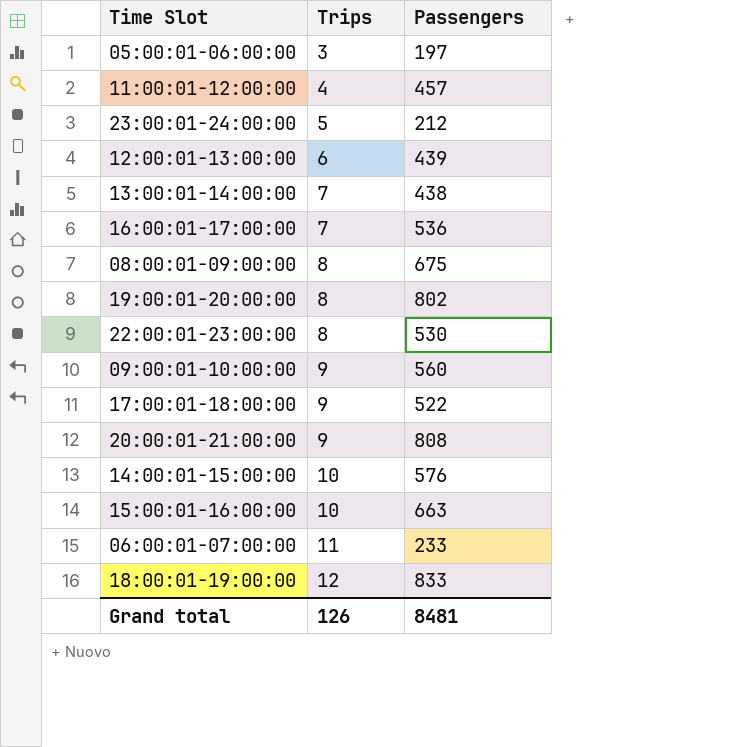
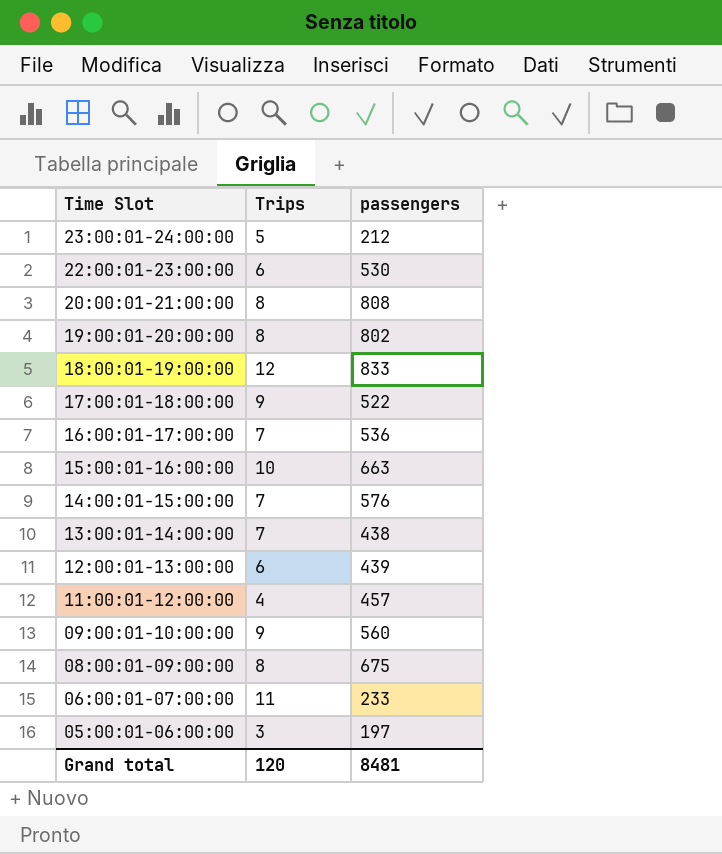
row order: Trips ascending -> Time Slot descending
column name: Passengers -> passengers
22:00:01-23:00:00 | Trips: 8 -> 6
20:00:01-21:00:00 | Trips: 9 -> 8
14:00:01-15:00:00 | Trips: 10 -> 7
Grand total | Trips: 126 -> 120

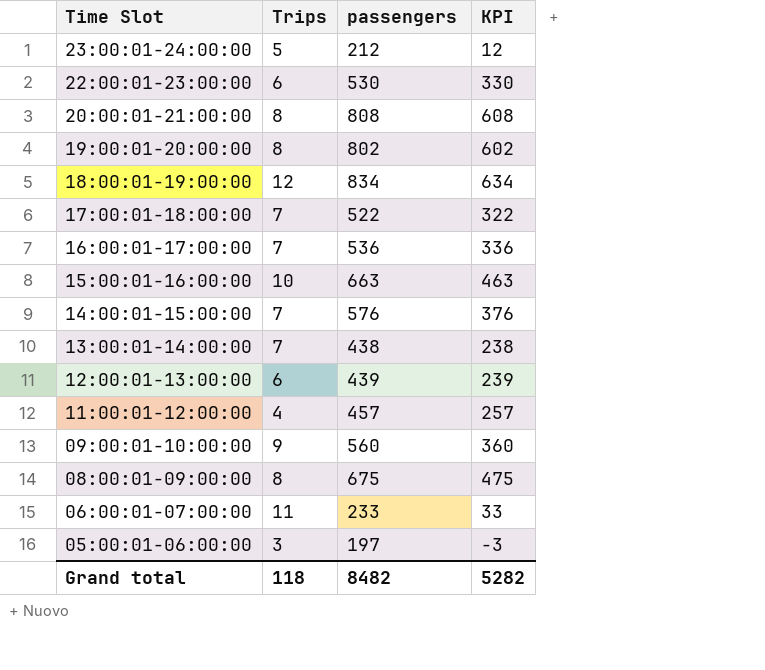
column KPI | formula: none -> [passengers] - 200
18:00:01-19:00:00 | passengers: 833 -> 834
17:00:01-18:00:00 | Trips: 9 -> 7
Grand total | Trips: 120 -> 118
Grand total | passengers: 8481 -> 8482

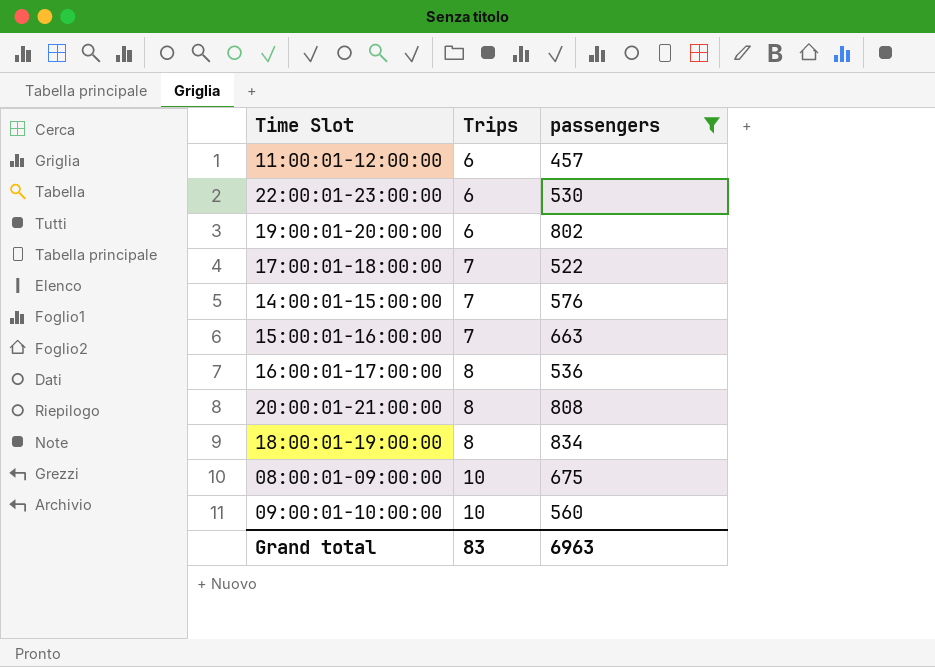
filter: none -> passengers >= 457
row order: Time Slot descending -> Trips ascending
column KPI | formula: [passengers] - 200 -> none
11:00:01-12:00:00 | Trips: 4 -> 6
19:00:01-20:00:00 | Trips: 8 -> 6
15:00:01-16:00:00 | Trips: 10 -> 7
16:00:01-17:00:00 | Trips: 7 -> 8
18:00:01-19:00:00 | Trips: 12 -> 8
08:00:01-09:00:00 | Trips: 8 -> 10
09:00:01-10:00:00 | Trips: 9 -> 10
Grand total | Trips: 118 -> 83
Grand total | passengers: 8482 -> 6963

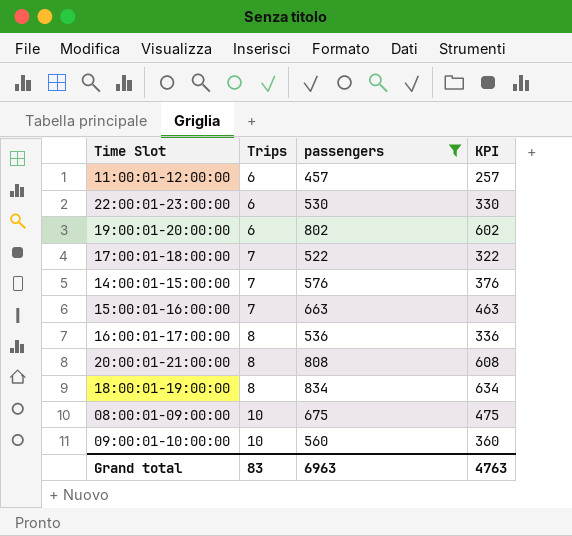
column KPI | formula: none -> [passengers] - 200

